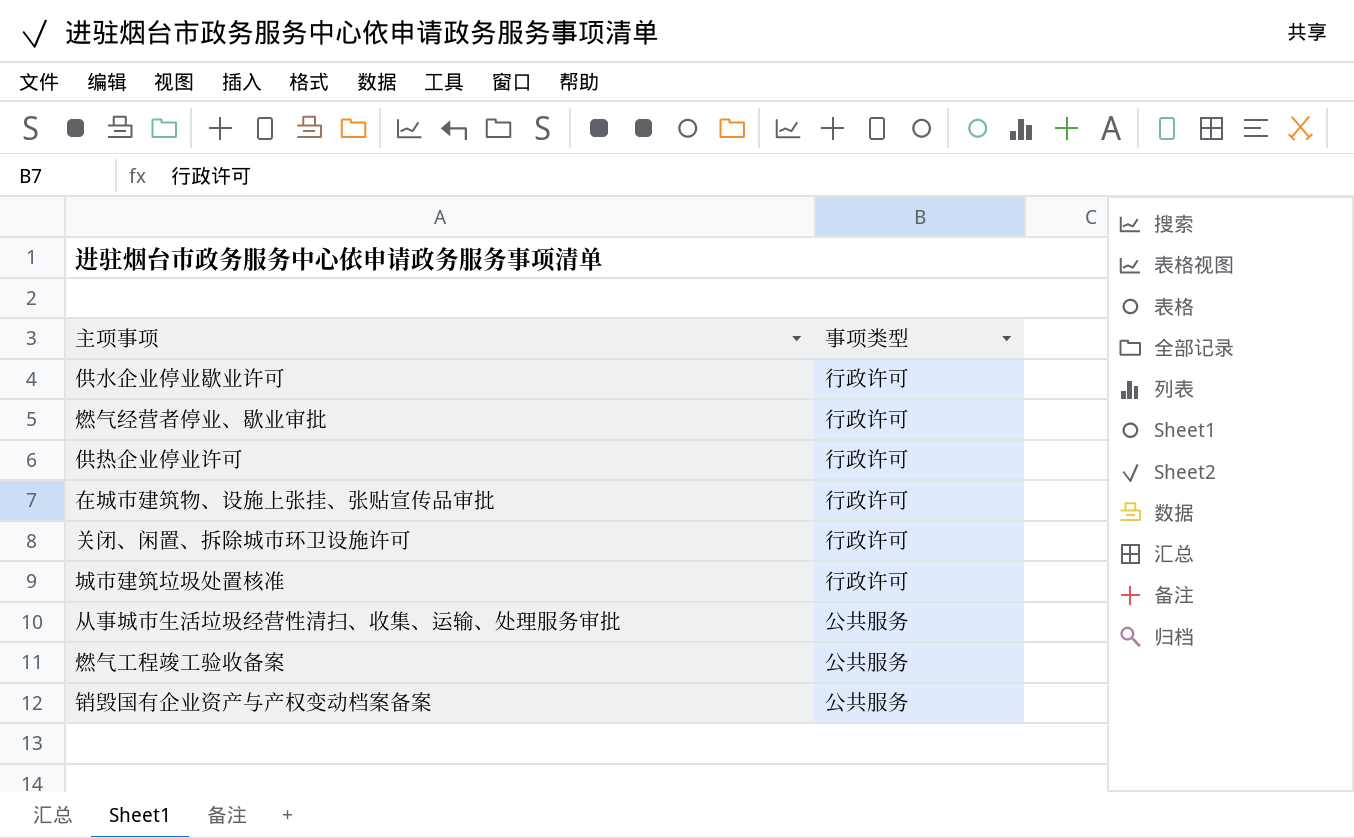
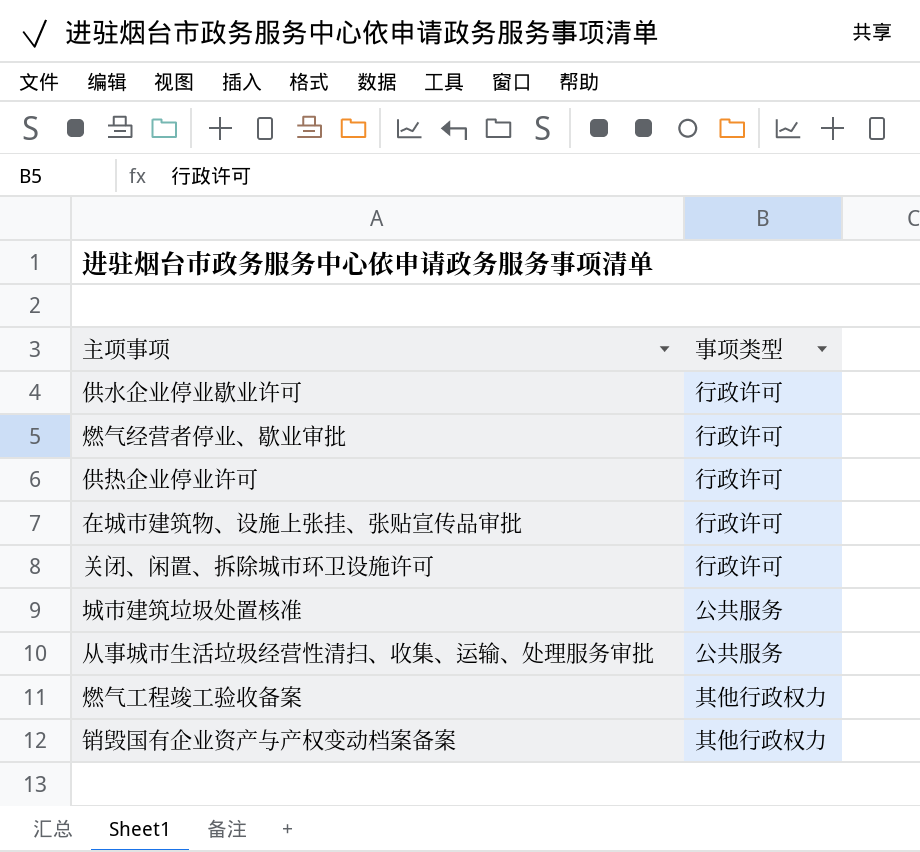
城市建筑垃圾处置核准 | 事项类型: 行政许可 -> 公共服务
燃气工程竣工验收备案 | 事项类型: 公共服务 -> 其他行政权力
销毁国有企业资产与产权变动档案备案 | 事项类型: 公共服务 -> 其他行政权力

